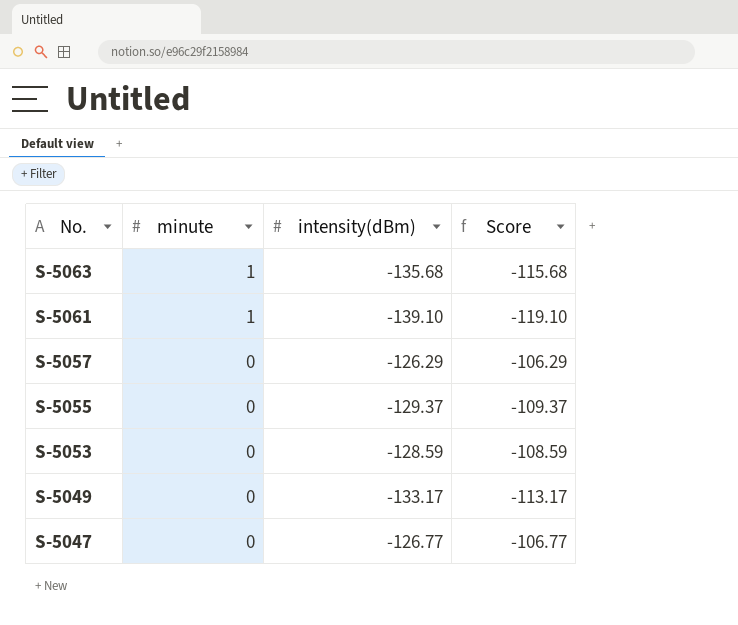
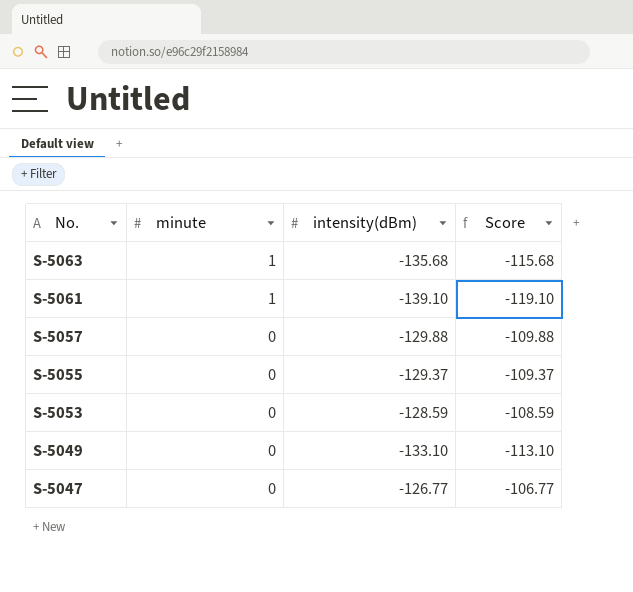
S-5057 | intensity(dBm): -126.29 -> -129.88
S-5057 | Score: -106.29 -> -109.88
S-5049 | intensity(dBm): -133.17 -> -133.10
S-5049 | Score: -113.17 -> -113.10

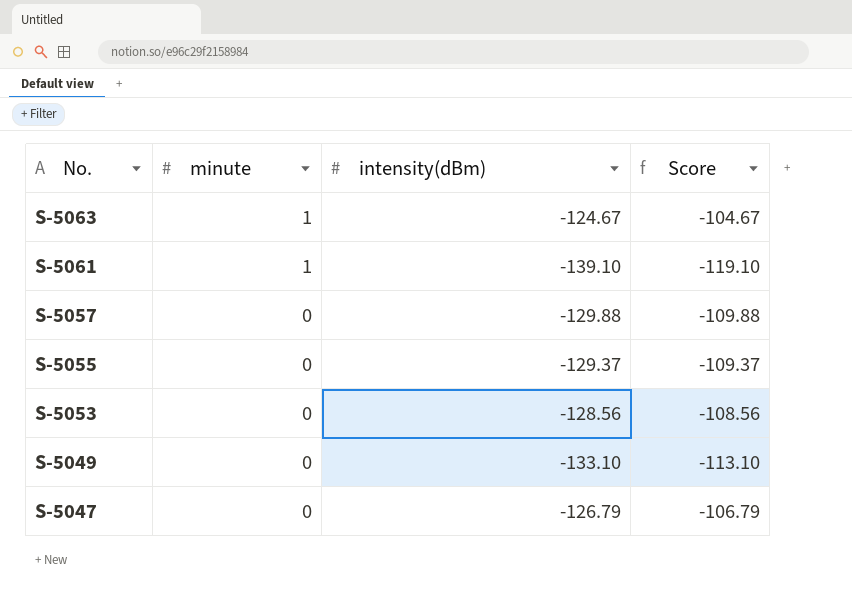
S-5063 | intensity(dBm): -135.68 -> -124.67
S-5063 | Score: -115.68 -> -104.67
S-5053 | intensity(dBm): -128.59 -> -128.56
S-5053 | Score: -108.59 -> -108.56
S-5047 | intensity(dBm): -126.77 -> -126.79
S-5047 | Score: -106.77 -> -106.79

